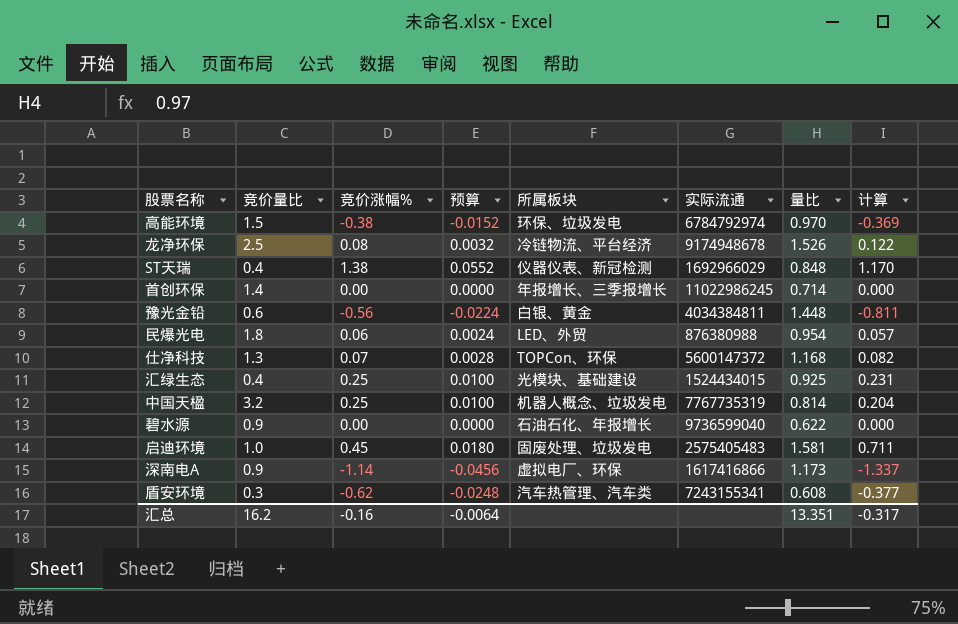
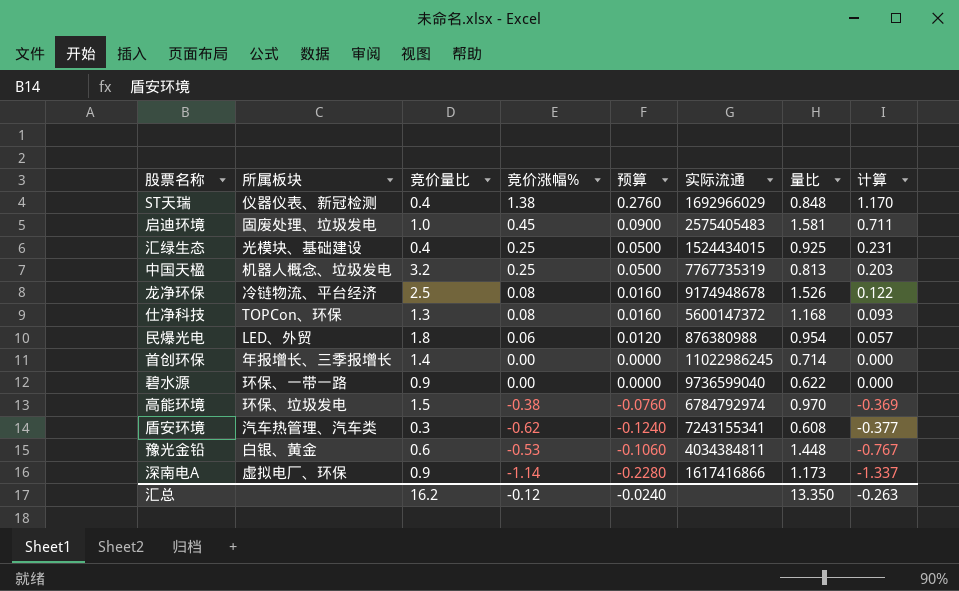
row order: none -> 计算 descending
column 所属板块 | position: 5 -> 2
column 预算 | formula: [竞价涨幅%] * 0.04 -> [竞价涨幅%] * 0.2
中国天楹 | 量比: 0.814 -> 0.813
中国天楹 | 计算: 0.204 -> 0.203
仕净科技 | 竞价涨幅%: 0.07 -> 0.08
仕净科技 | 计算: 0.082 -> 0.093
碧水源 | 所属板块: 石油石化、年报增长 -> 环保、一带一路
豫光金铅 | 竞价涨幅%: -0.56 -> -0.53
豫光金铅 | 计算: -0.811 -> -0.767
汇总 | 竞价涨幅%: -0.16 -> -0.12
汇总 | 预算: -0.0064 -> -0.0240
汇总 | 量比: 13.351 -> 13.350
汇总 | 计算: -0.317 -> -0.263

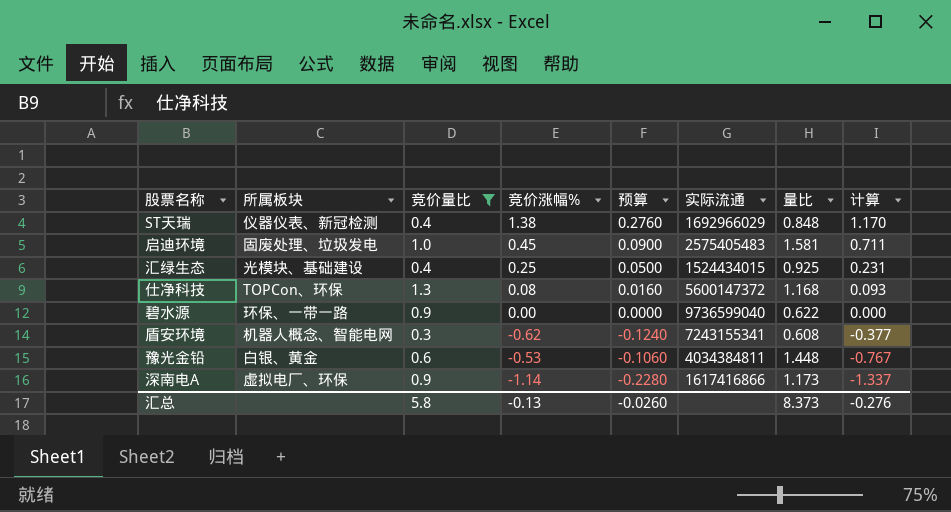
filter: none -> 竞价量比 <= 1.3
盾安环境 | 所属板块: 汽车热管理、汽车类 -> 机器人概念、智能电网
汇总 | 竞价量比: 16.2 -> 5.8
汇总 | 竞价涨幅%: -0.12 -> -0.13
汇总 | 预算: -0.0240 -> -0.0260
汇总 | 量比: 13.350 -> 8.373
汇总 | 计算: -0.263 -> -0.276

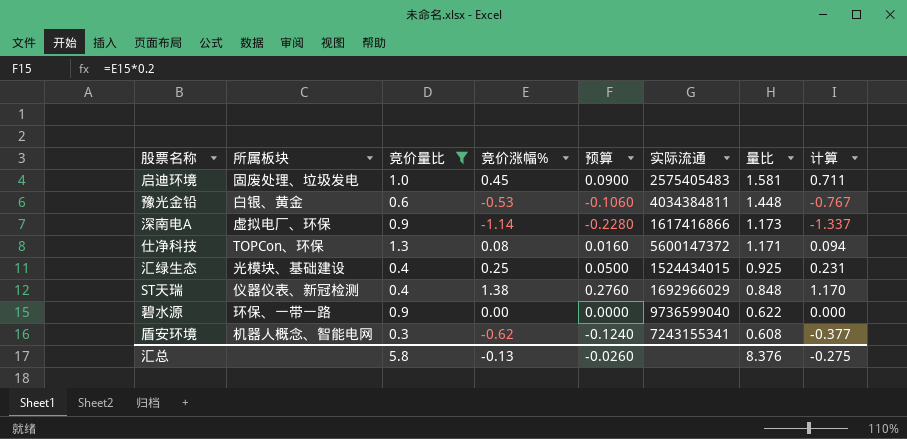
row order: 计算 descending -> 量比 descending
仕净科技 | 量比: 1.168 -> 1.171
仕净科技 | 计算: 0.093 -> 0.094
汇总 | 量比: 8.373 -> 8.376
汇总 | 计算: -0.276 -> -0.275

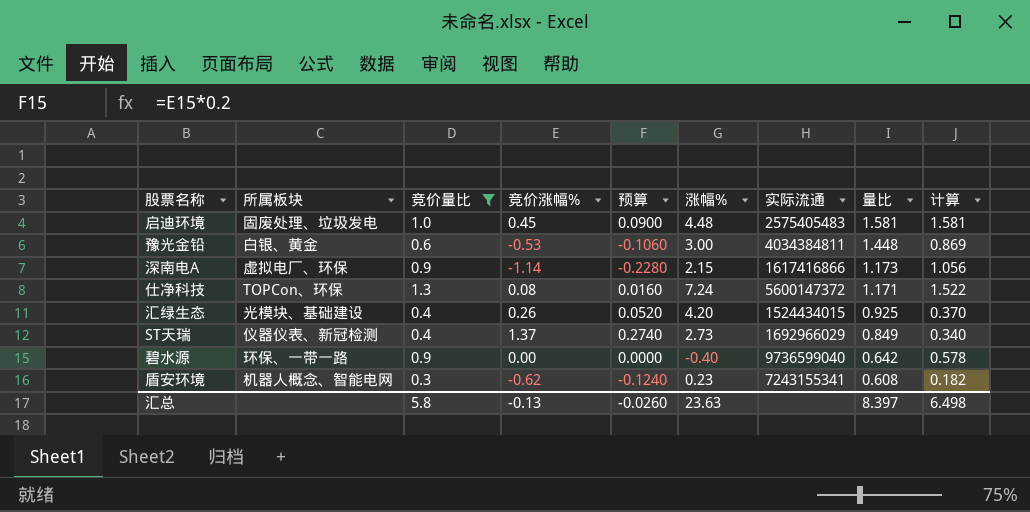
column 涨幅% | position: none -> 6
column 计算 | formula: [竞价涨幅%] * [量比] -> [竞价量比] * [量比]
汇绿生态 | 竞价涨幅%: 0.25 -> 0.26
汇绿生态 | 预算: 0.0500 -> 0.0520
ST天瑞 | 竞价涨幅%: 1.38 -> 1.37
ST天瑞 | 预算: 0.2760 -> 0.2740
ST天瑞 | 量比: 0.848 -> 0.849
碧水源 | 量比: 0.622 -> 0.642
汇总 | 量比: 8.376 -> 8.397
汇总 | 计算: -0.275 -> 6.498

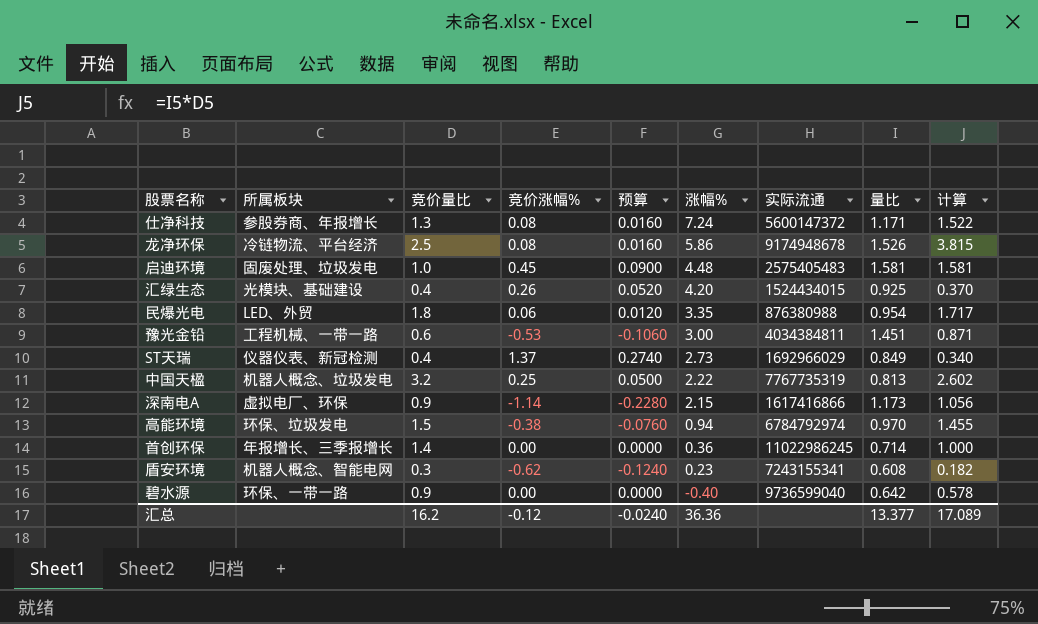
filter: 竞价量比 <= 1.3 -> none
row order: 量比 descending -> 涨幅% descending
仕净科技 | 所属板块: TOPCon、环保 -> 参股券商、年报增长
豫光金铅 | 所属板块: 白银、黄金 -> 工程机械、一带一路
豫光金铅 | 量比: 1.448 -> 1.451
豫光金铅 | 计算: 0.869 -> 0.871
汇总 | 竞价量比: 5.8 -> 16.2
汇总 | 竞价涨幅%: -0.13 -> -0.12
汇总 | 预算: -0.0260 -> -0.0240
汇总 | 涨幅%: 23.63 -> 36.36
汇总 | 量比: 8.397 -> 13.377
汇总 | 计算: 6.498 -> 17.089

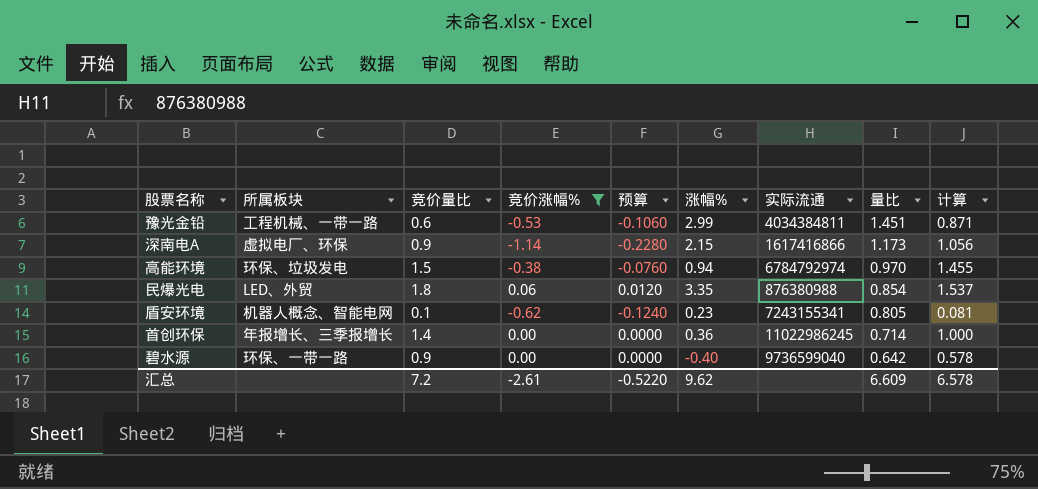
filter: none -> 竞价涨幅% <= 0.06
row order: 涨幅% descending -> 量比 descending
豫光金铅 | 涨幅%: 3.00 -> 2.99
民爆光电 | 量比: 0.954 -> 0.854
民爆光电 | 计算: 1.717 -> 1.537
盾安环境 | 竞价量比: 0.3 -> 0.1
盾安环境 | 量比: 0.608 -> 0.805
盾安环境 | 计算: 0.182 -> 0.081
汇总 | 竞价量比: 16.2 -> 7.2
汇总 | 竞价涨幅%: -0.12 -> -2.61
汇总 | 预算: -0.0240 -> -0.5220
汇总 | 涨幅%: 36.36 -> 9.62
汇总 | 量比: 13.377 -> 6.609
汇总 | 计算: 17.089 -> 6.578

